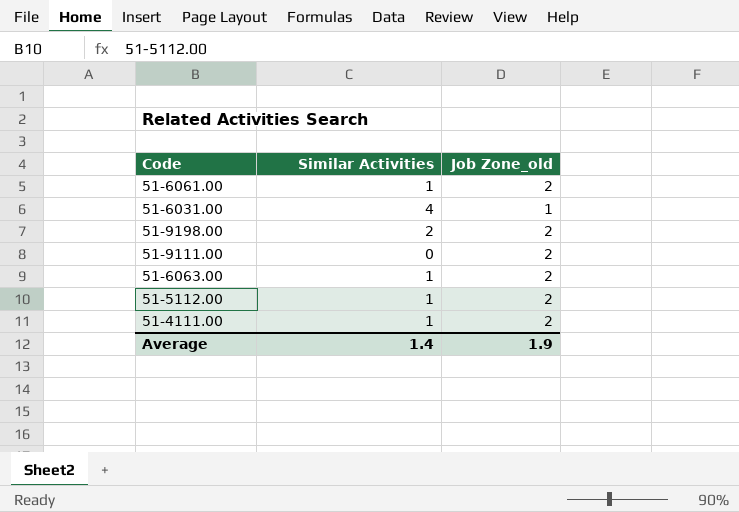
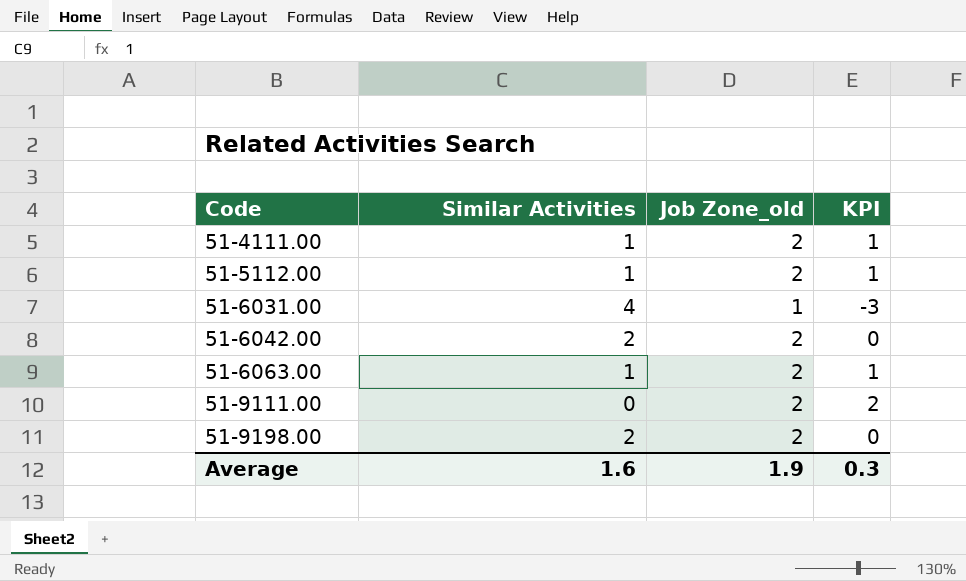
row order: none -> Code ascending
column KPI | formula: none -> [Job Zone_old] - [Similar Activities]
row 51-6061.00: 1 | 2 -> none
row 51-6042.00: none -> 2 | 2 | 0
Average | Similar Activities: 1.4 -> 1.6

